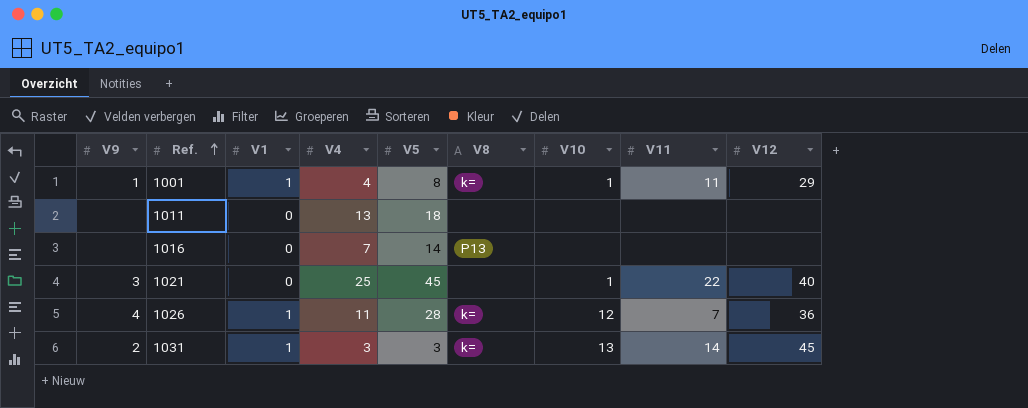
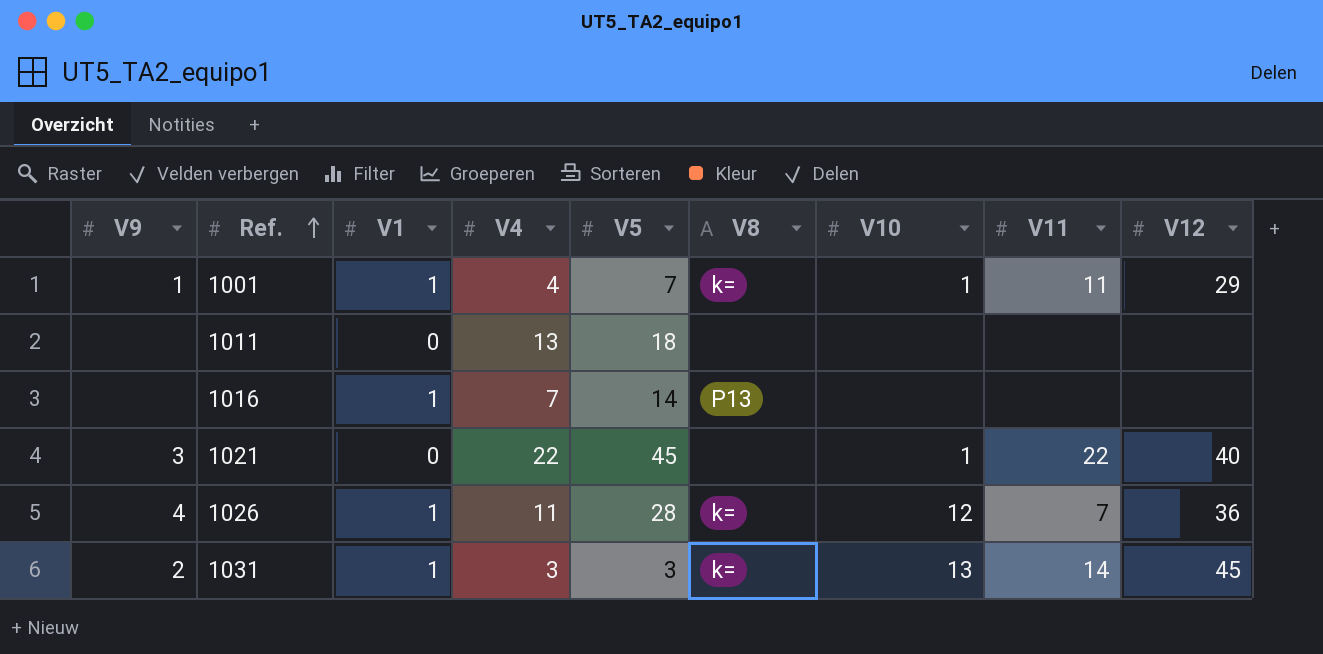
1001 | V5: 8 -> 7
1016 | V1: 0 -> 1
1021 | V4: 25 -> 22

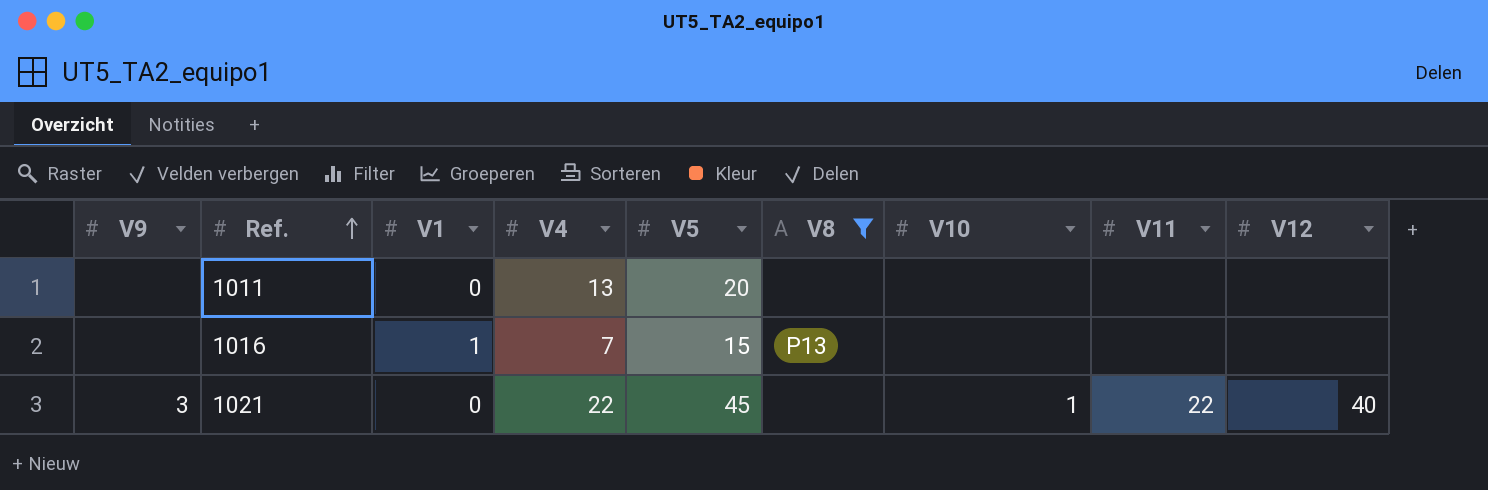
filter: none -> V8 != k=
1011 | V5: 18 -> 20
1016 | V5: 14 -> 15

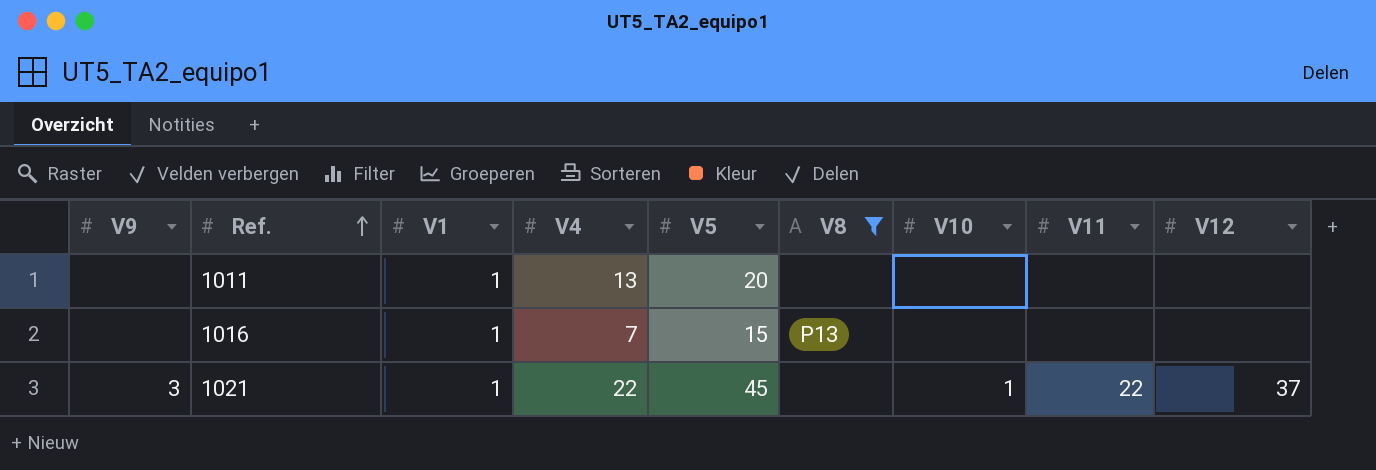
1011 | V1: 0 -> 1
1021 | V1: 0 -> 1
1021 | V12: 40 -> 37

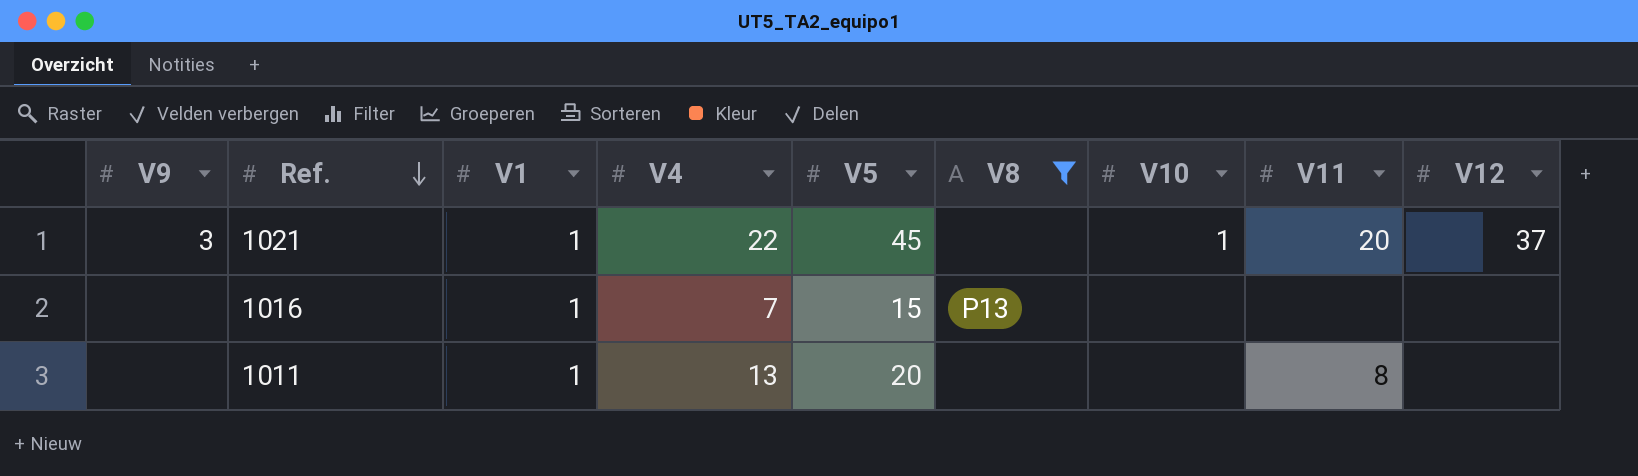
row order: Ref. ascending -> Ref. descending
1021 | V11: 22 -> 20
1011 | V11: none -> 8

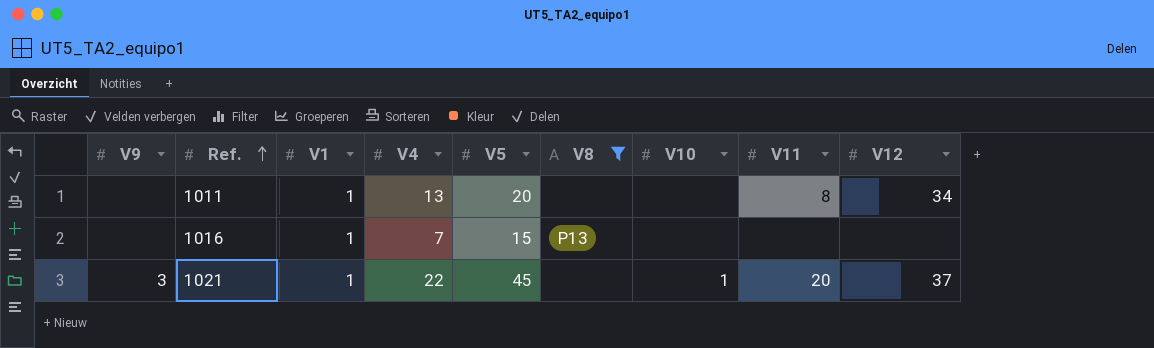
row order: Ref. descending -> Ref. ascending
1011 | V12: none -> 34

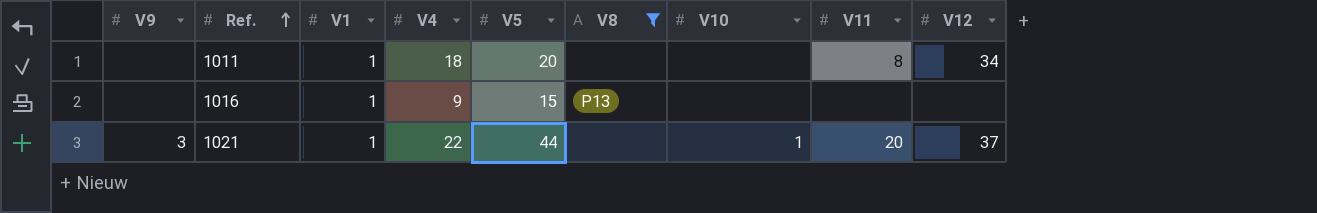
1011 | V4: 13 -> 18
1016 | V4: 7 -> 9
1021 | V5: 45 -> 44

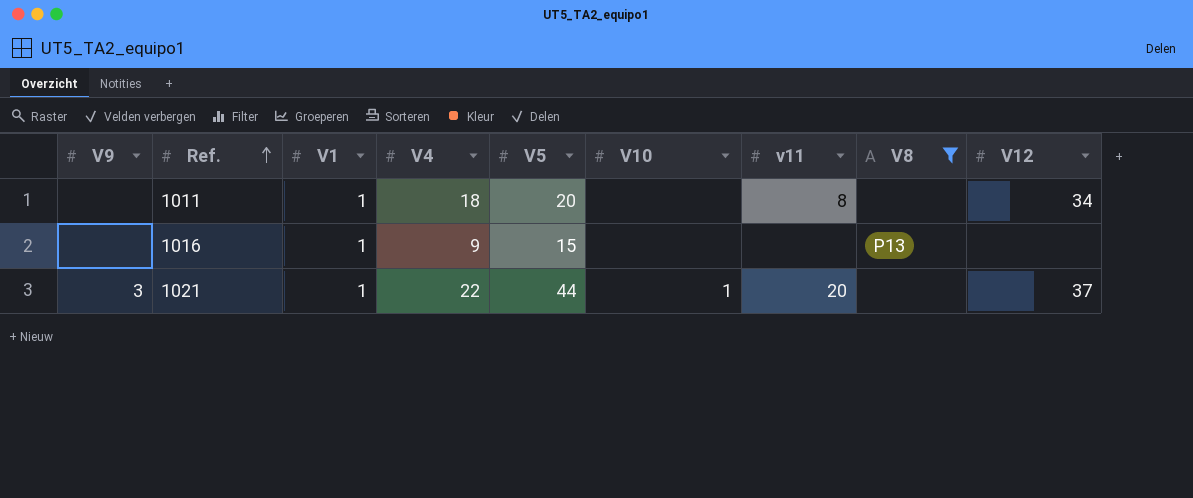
column name: V11 -> v11
column V8 | position: 6 -> 8

